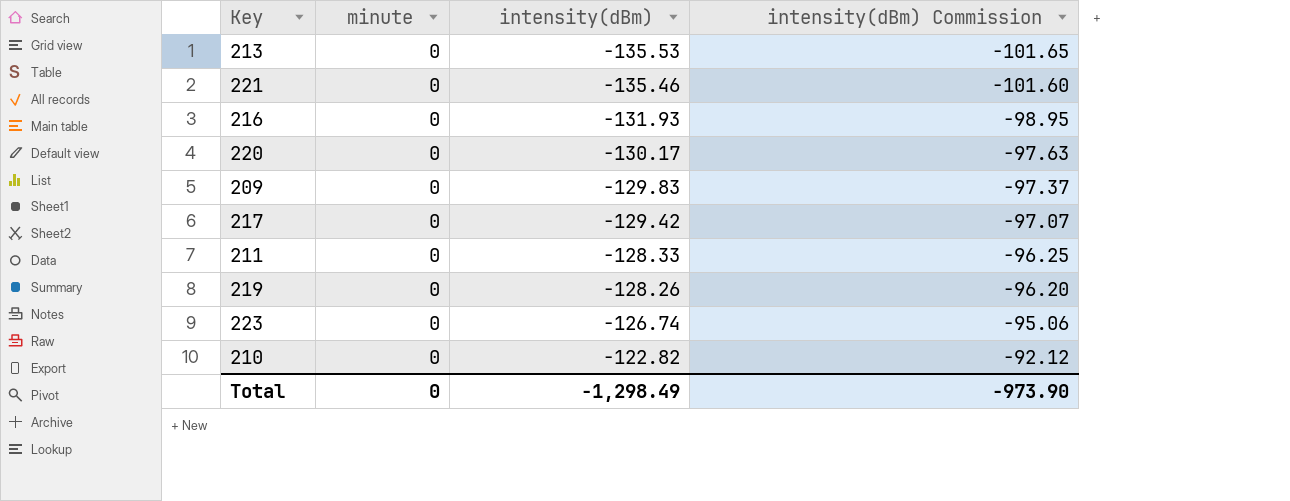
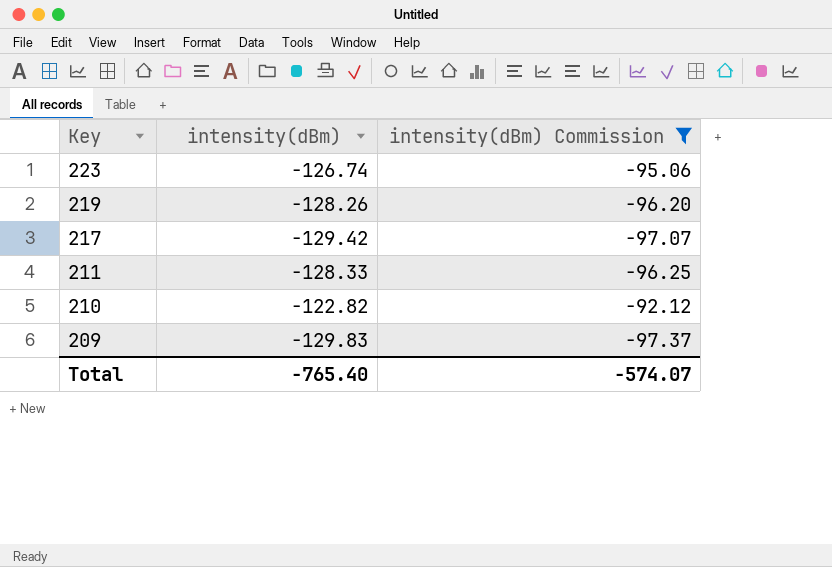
filter: none -> intensity(dBm) Commission >= -97.37
row order: intensity(dBm) ascending -> Key descending
column minute | position: 2 -> none
Total | intensity(dBm): -1,298.49 -> -765.40
Total | intensity(dBm) Commission: -973.90 -> -574.07

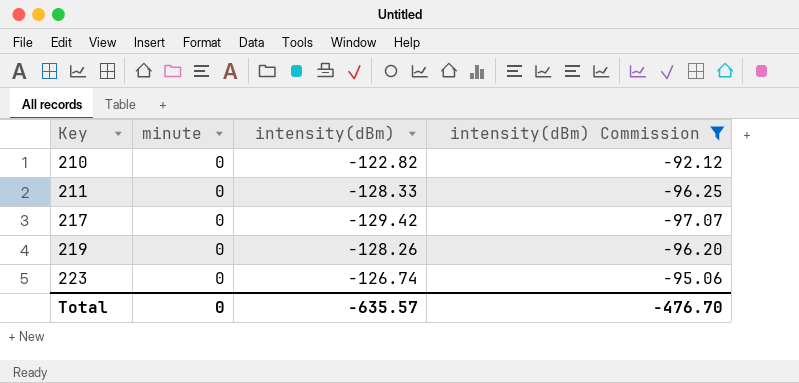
row order: Key descending -> Key ascending
column minute | position: none -> 2
row 209: -129.83 | -97.37 -> none
Total | intensity(dBm): -765.40 -> -635.57
Total | intensity(dBm) Commission: -574.07 -> -476.70

